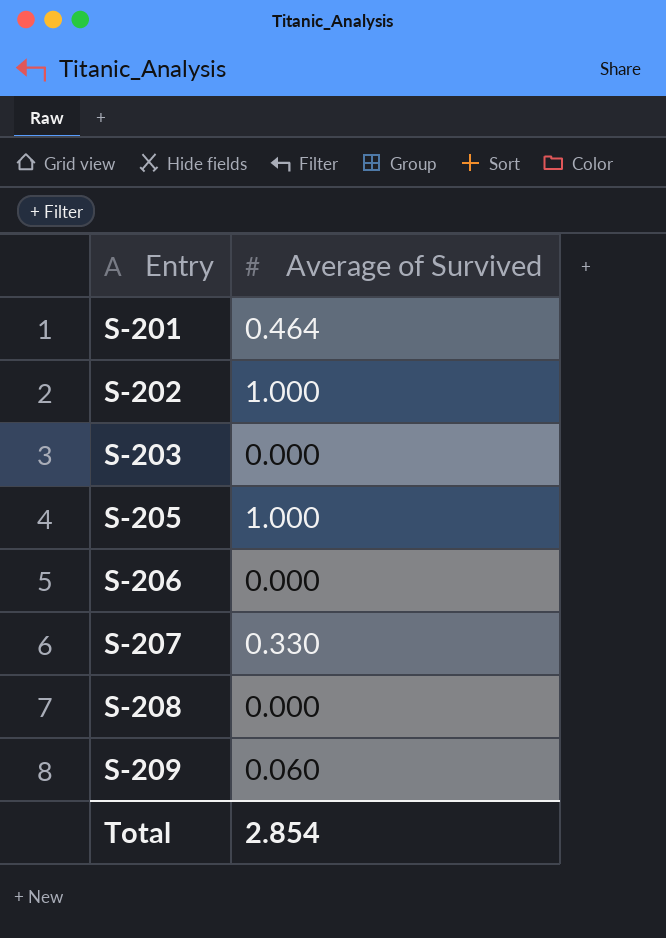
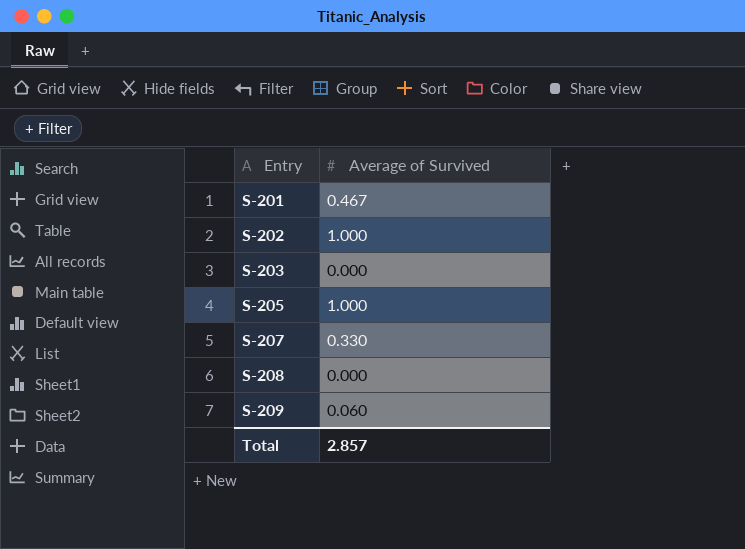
row S-206: 0.000 -> none
S-201 | Average of Survived: 0.464 -> 0.467
Total | Average of Survived: 2.854 -> 2.857

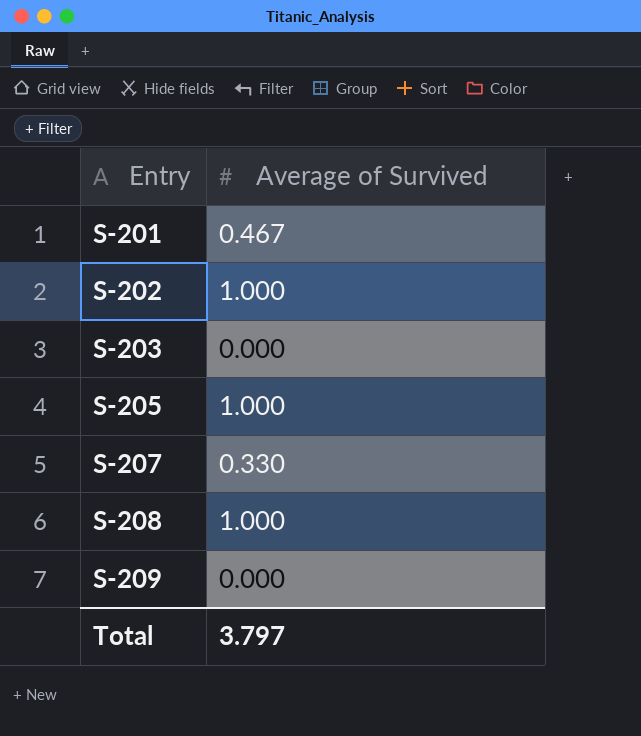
S-208 | Average of Survived: 0.000 -> 1.000
S-209 | Average of Survived: 0.060 -> 0.000
Total | Average of Survived: 2.857 -> 3.797

